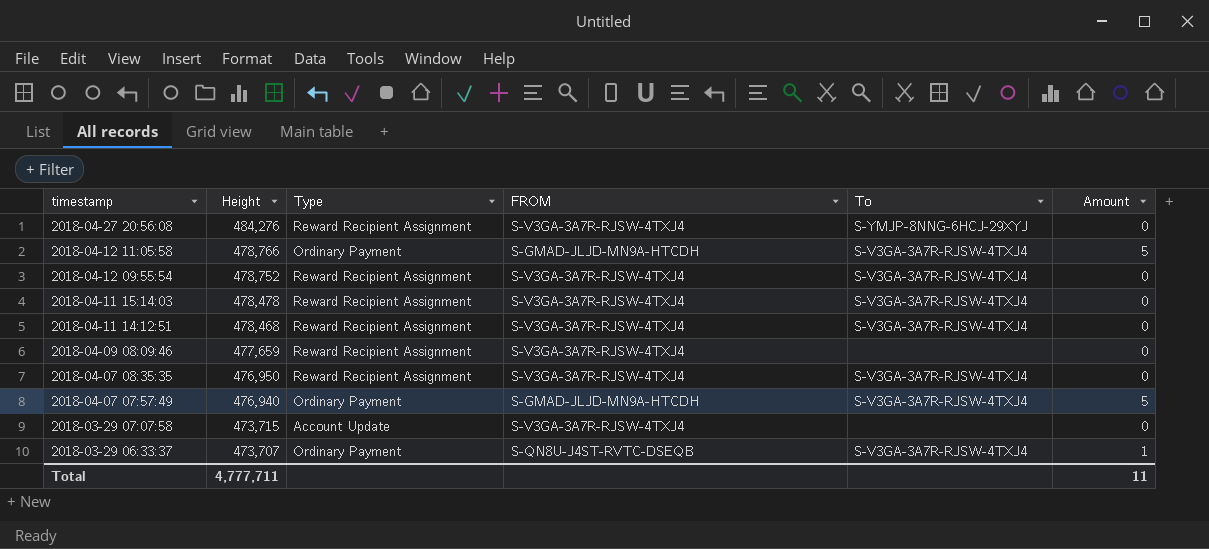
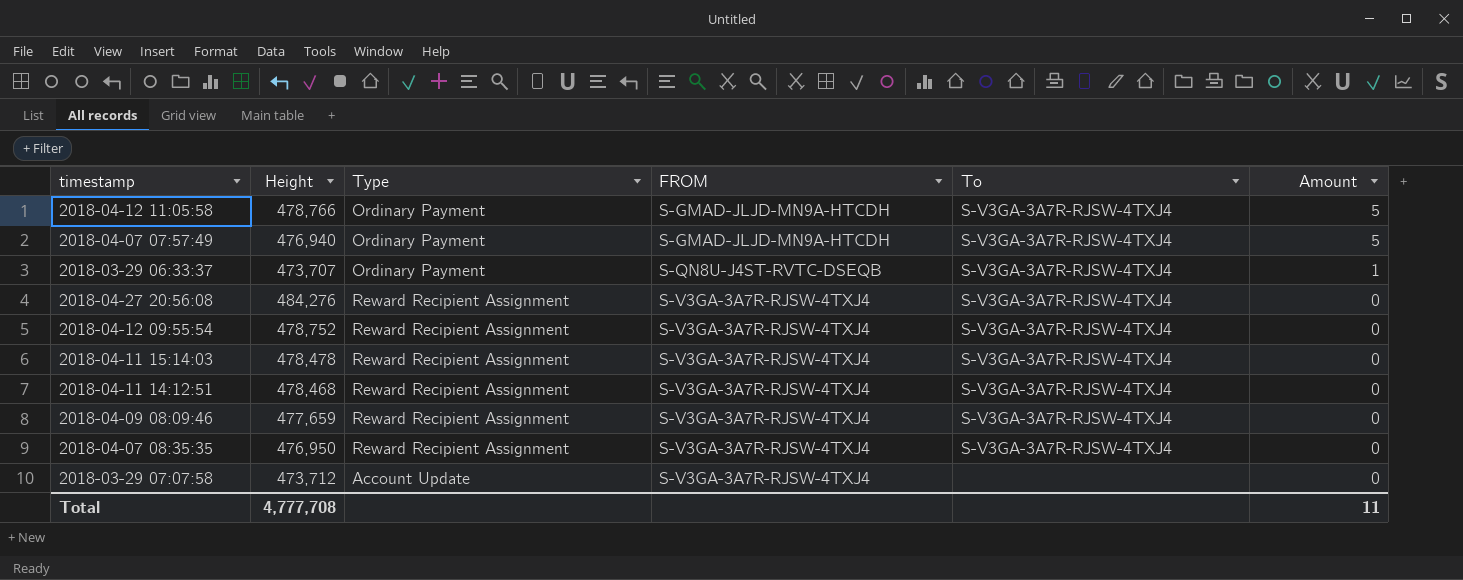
row order: timestamp descending -> FROM ascending
2018-04-27 20:56:08 | To: S-YMJP-8NNG-6HCJ-29XYJ -> S-V3GA-3A7R-RJSW-4TXJ4
2018-04-09 08:09:46 | To: none -> S-V3GA-3A7R-RJSW-4TXJ4
2018-03-29 07:07:58 | Height: 473,715 -> 473,712
Total | Height: 4,777,711 -> 4,777,708

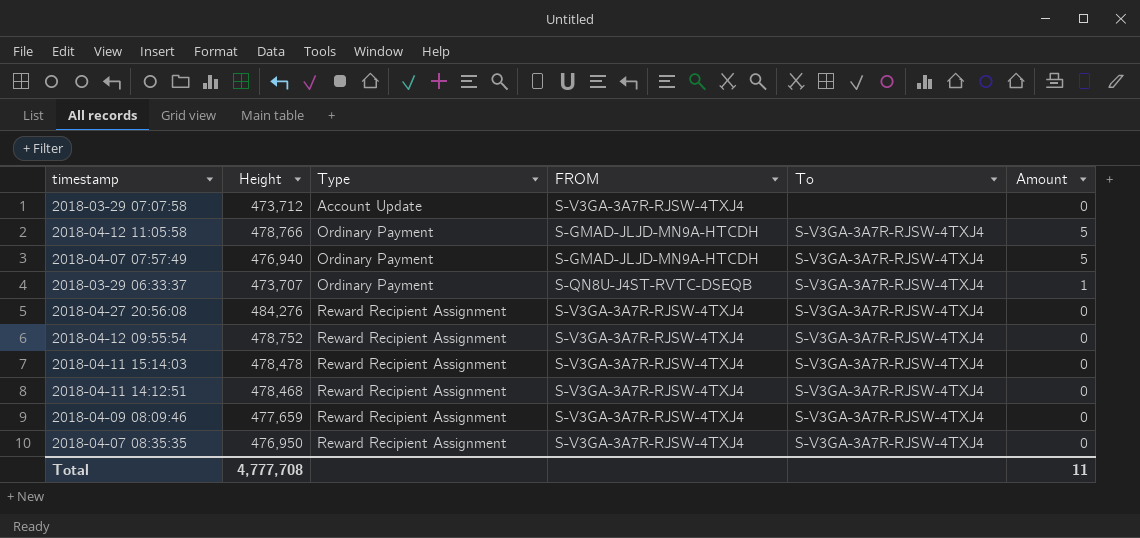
row order: FROM ascending -> Type ascending

